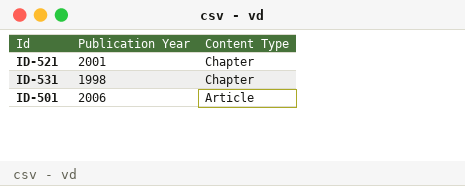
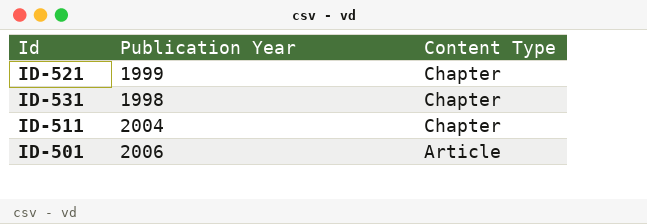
ID-521 | Publication Year: 2001 -> 1999
row ID-511: none -> 2004 | Chapter

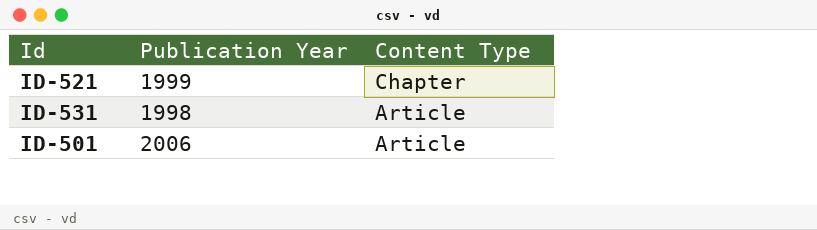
row ID-511: 2004 | Chapter -> none
ID-531 | Content Type: Chapter -> Article

